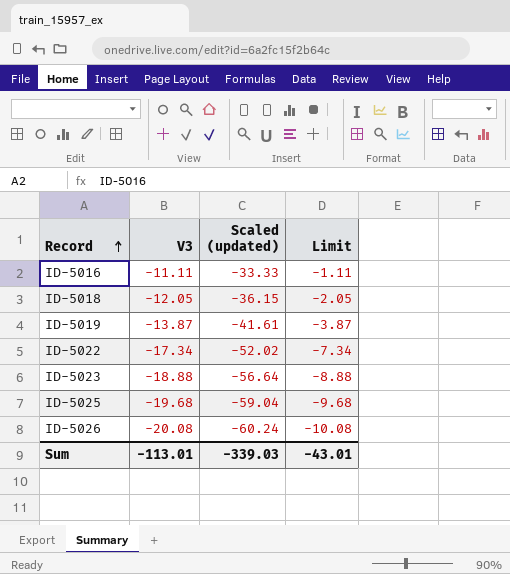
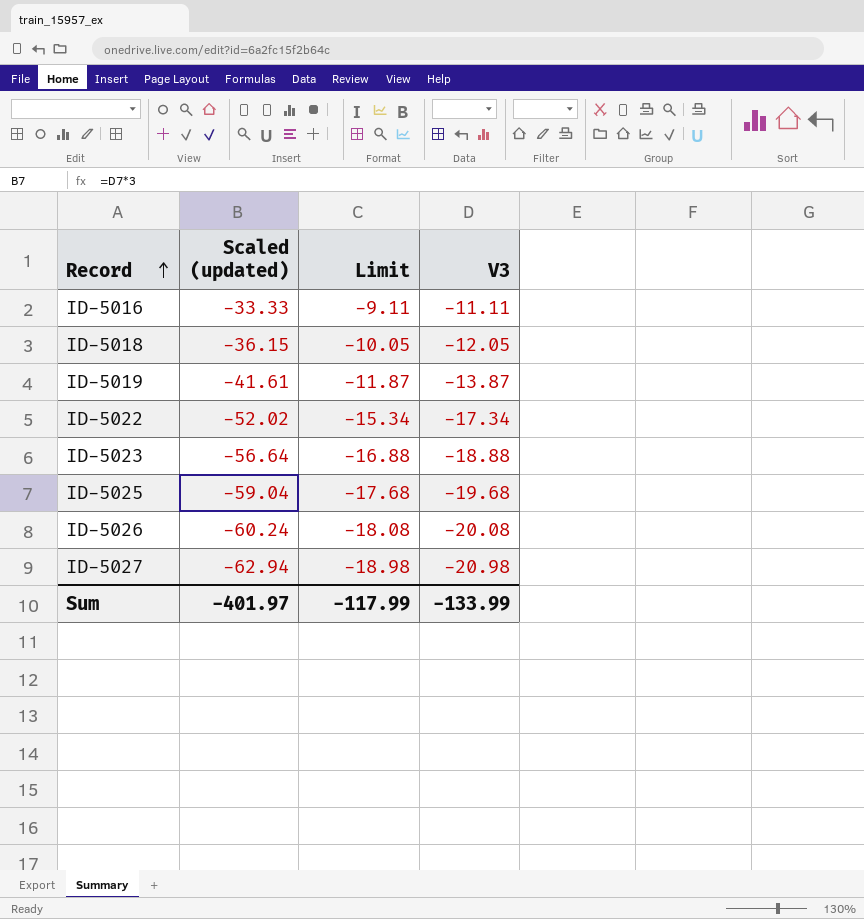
column Limit | formula: [V3] + 10 -> [V3] + 2
column V3 | position: 2 -> 4
row ID-5027: none -> -62.94 | -18.98 | -20.98
Sum | Scaled (updated): -339.03 -> -401.97
Sum | Limit: -43.01 -> -117.99
Sum | V3: -113.01 -> -133.99

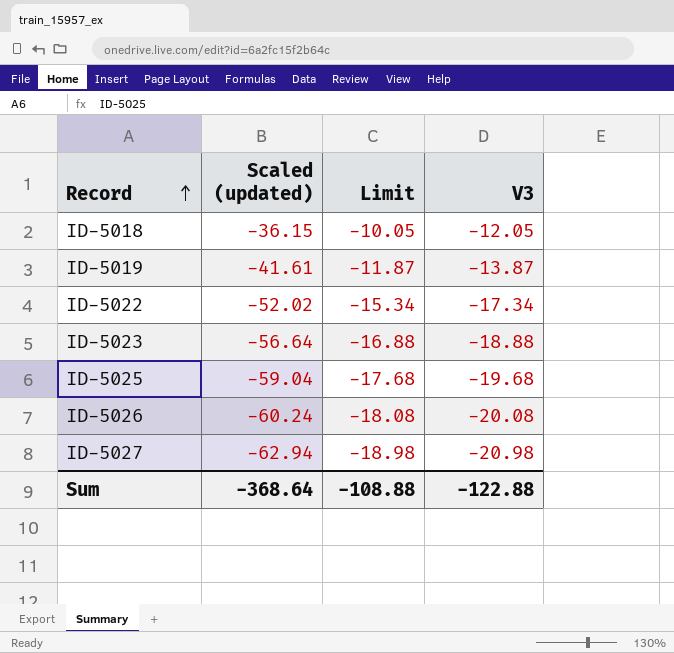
row ID-5016: -33.33 | -9.11 | -11.11 -> none
Sum | Scaled (updated): -401.97 -> -368.64
Sum | Limit: -117.99 -> -108.88
Sum | V3: -133.99 -> -122.88

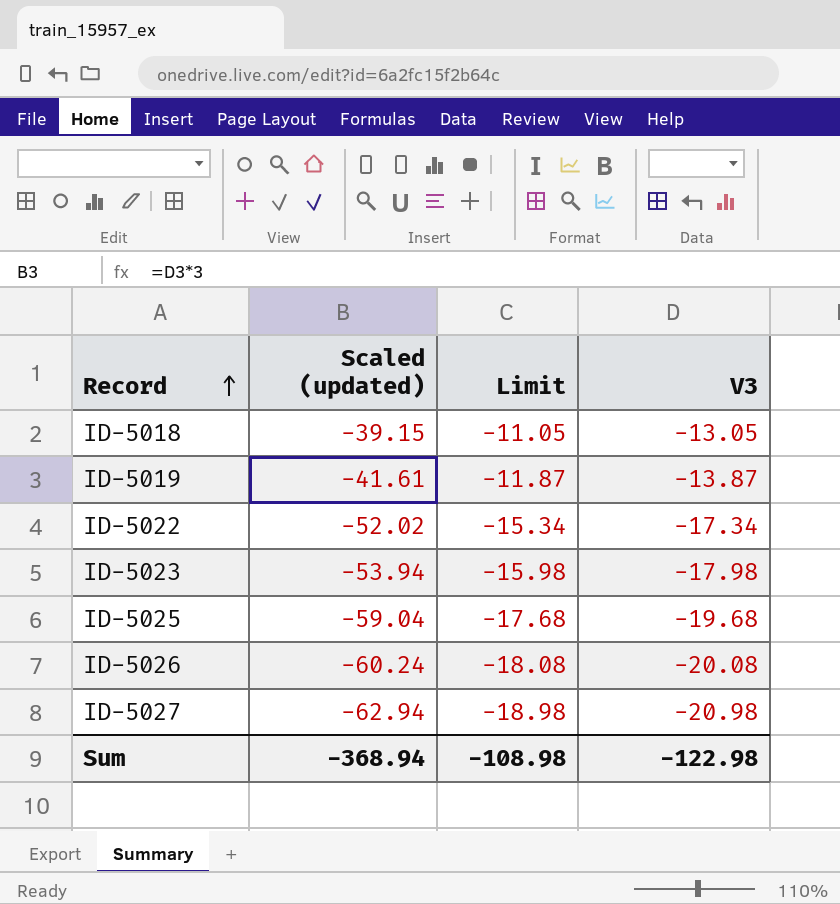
ID-5018 | Scaled (updated): -36.15 -> -39.15
ID-5018 | Limit: -10.05 -> -11.05
ID-5018 | V3: -12.05 -> -13.05
ID-5023 | Scaled (updated): -56.64 -> -53.94
ID-5023 | Limit: -16.88 -> -15.98
ID-5023 | V3: -18.88 -> -17.98
Sum | Scaled (updated): -368.64 -> -368.94
Sum | Limit: -108.88 -> -108.98
Sum | V3: -122.88 -> -122.98

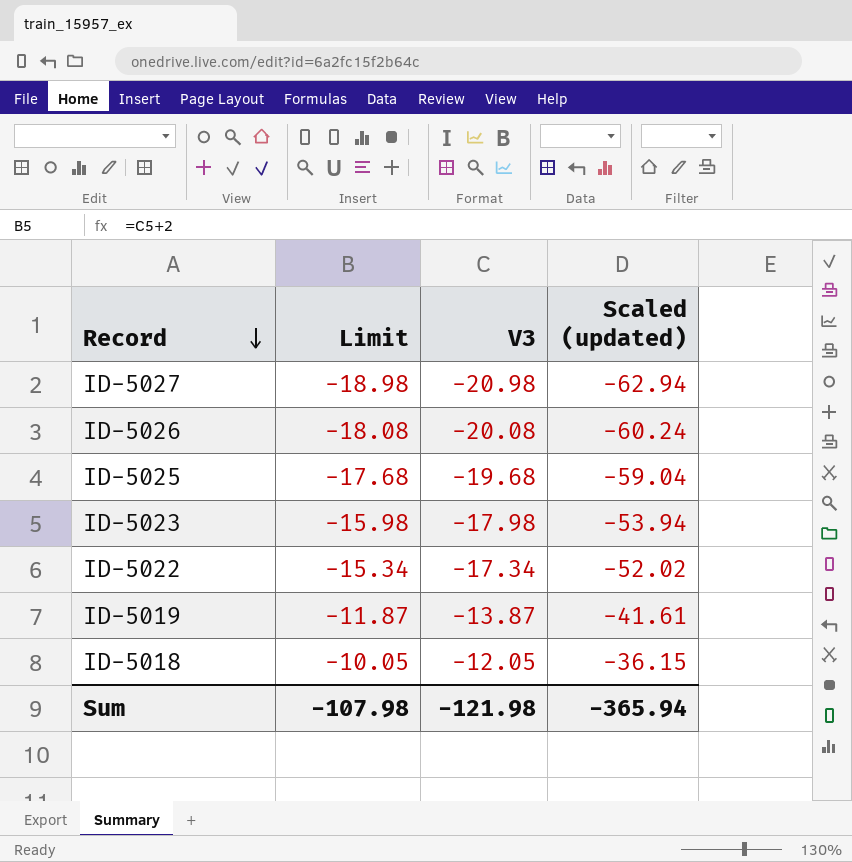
row order: Record ascending -> Record descending
column Scaled (updated) | position: 2 -> 4
ID-5018 | Limit: -11.05 -> -10.05
ID-5018 | V3: -13.05 -> -12.05
ID-5018 | Scaled (updated): -39.15 -> -36.15
Sum | Limit: -108.98 -> -107.98
Sum | V3: -122.98 -> -121.98
Sum | Scaled (updated): -368.94 -> -365.94

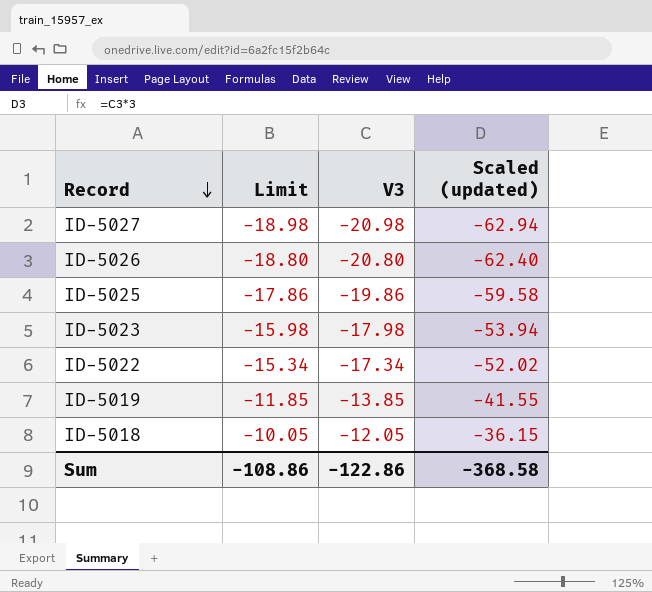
ID-5026 | Limit: -18.08 -> -18.80
ID-5026 | V3: -20.08 -> -20.80
ID-5026 | Scaled (updated): -60.24 -> -62.40
ID-5025 | Limit: -17.68 -> -17.86
ID-5025 | V3: -19.68 -> -19.86
ID-5025 | Scaled (updated): -59.04 -> -59.58
ID-5019 | Limit: -11.87 -> -11.85
ID-5019 | V3: -13.87 -> -13.85
ID-5019 | Scaled (updated): -41.61 -> -41.55
Sum | Limit: -107.98 -> -108.86
Sum | V3: -121.98 -> -122.86
Sum | Scaled (updated): -365.94 -> -368.58

